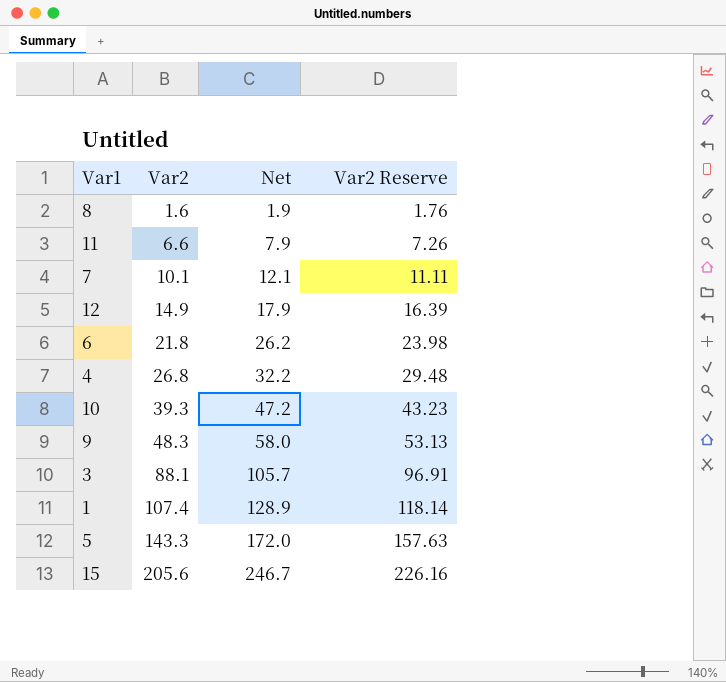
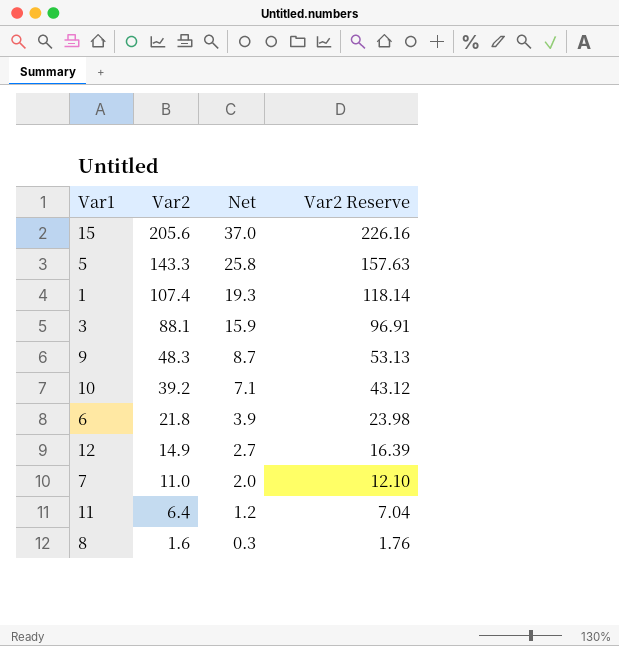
row order: Var2 ascending -> Var2 descending
column Net | formula: [Var2] * 1.2 -> [Var2] * 0.18
row 4: 26.8 | 32.2 | 29.48 -> none
10 | Var2: 39.3 -> 39.2
10 | Var2 Reserve: 43.23 -> 43.12
7 | Var2: 10.1 -> 11.0
7 | Var2 Reserve: 11.11 -> 12.10
11 | Var2: 6.6 -> 6.4
11 | Var2 Reserve: 7.26 -> 7.04

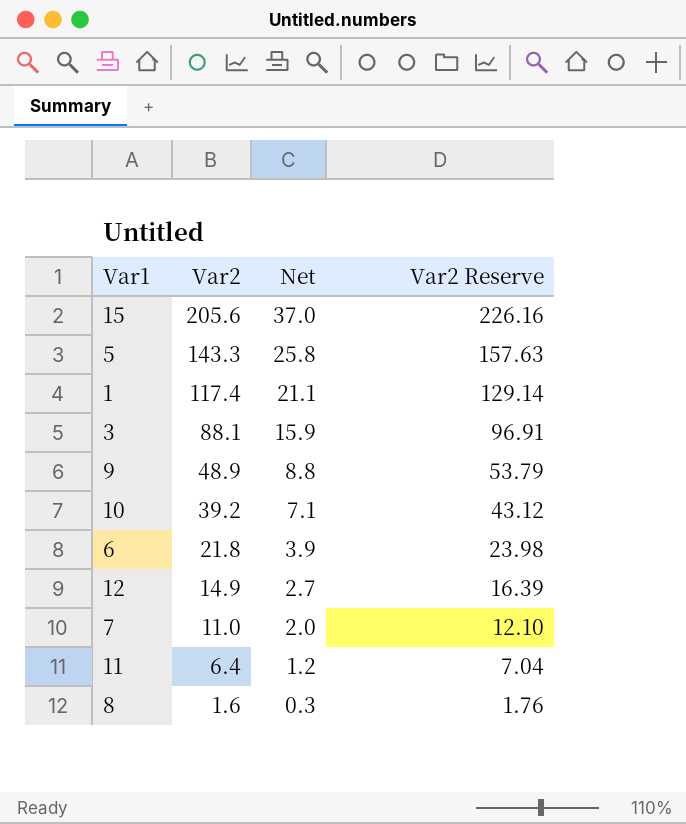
1 | Var2: 107.4 -> 117.4
1 | Net: 19.3 -> 21.1
1 | Var2 Reserve: 118.14 -> 129.14
9 | Var2: 48.3 -> 48.9
9 | Net: 8.7 -> 8.8
9 | Var2 Reserve: 53.13 -> 53.79

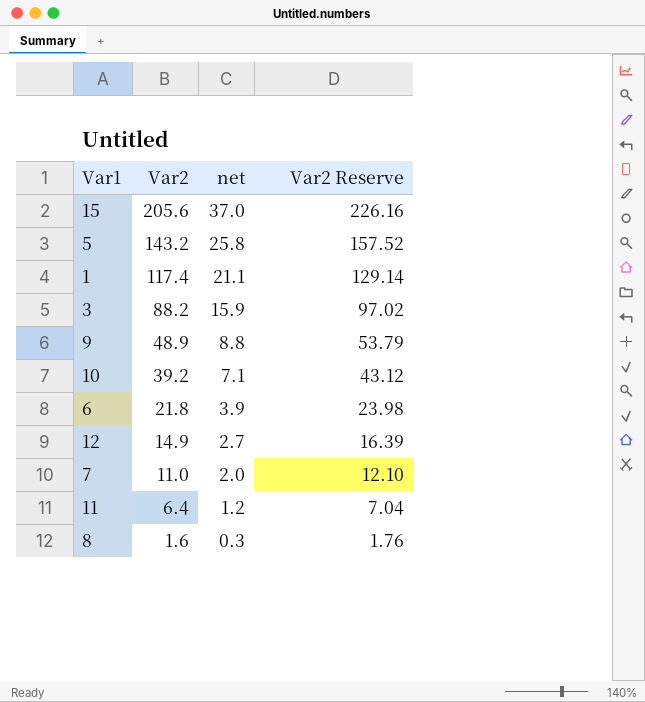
column name: Net -> net
5 | Var2: 143.3 -> 143.2
5 | Var2 Reserve: 157.63 -> 157.52
3 | Var2: 88.1 -> 88.2
3 | Var2 Reserve: 96.91 -> 97.02

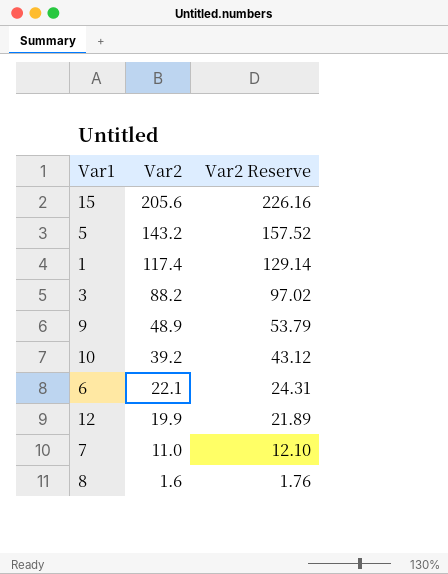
column net | formula: [Var2] * 0.18 -> none
row 11: 6.4 | 1.2 | 7.04 -> none
6 | Var2: 21.8 -> 22.1
6 | Var2 Reserve: 23.98 -> 24.31
12 | Var2: 14.9 -> 19.9
12 | Var2 Reserve: 16.39 -> 21.89

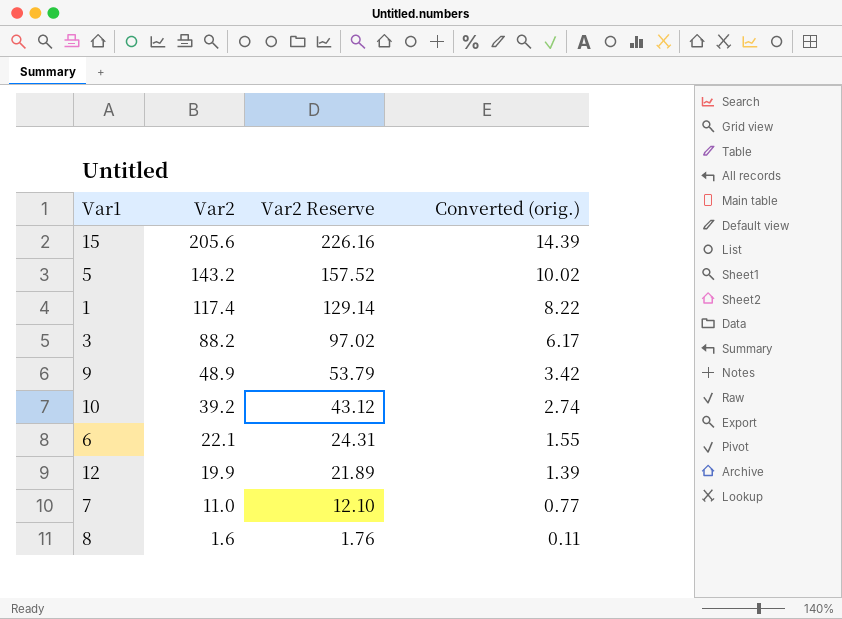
column Converted (orig.) | formula: none -> [Var2] * 0.07

